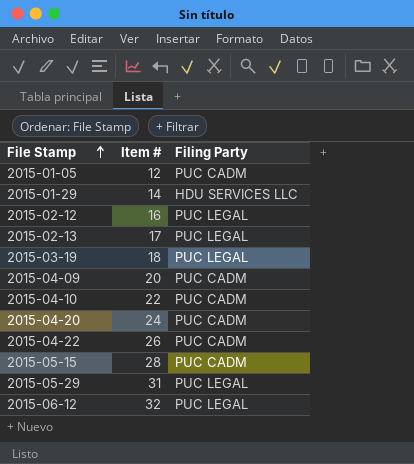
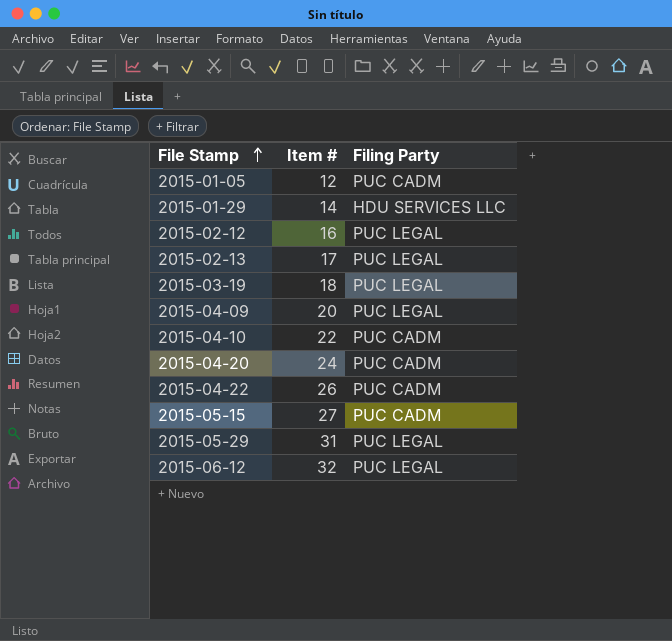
2015-04-09 | Filing Party: PUC CADM -> PUC LEGAL
2015-05-15 | Item #: 28 -> 27

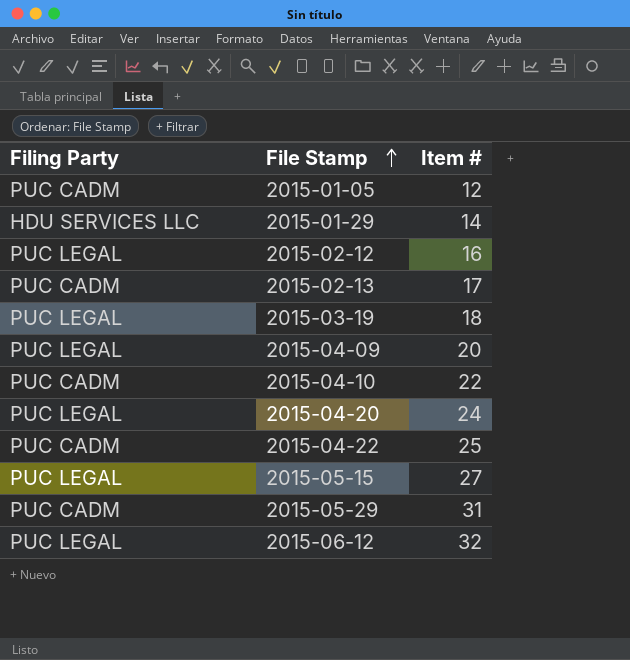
column Filing Party | position: 3 -> 1
2015-02-13 | Filing Party: PUC LEGAL -> PUC CADM
2015-04-20 | Filing Party: PUC CADM -> PUC LEGAL
2015-04-22 | Item #: 26 -> 25
2015-05-15 | Filing Party: PUC CADM -> PUC LEGAL
2015-05-29 | Filing Party: PUC LEGAL -> PUC CADM

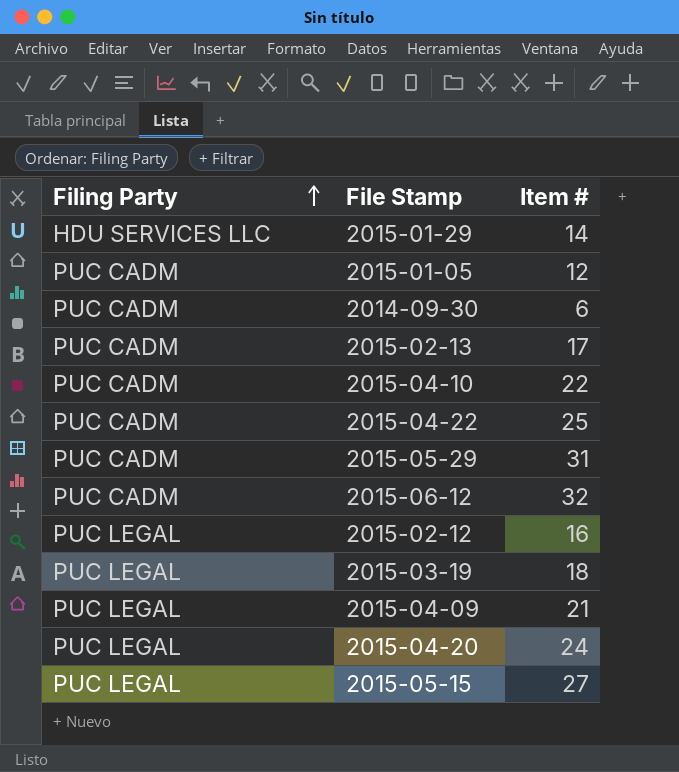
row order: File Stamp ascending -> Filing Party ascending
row 2014-09-30: none -> PUC CADM | 6
2015-06-12 | Filing Party: PUC LEGAL -> PUC CADM
2015-04-09 | Item #: 20 -> 21

